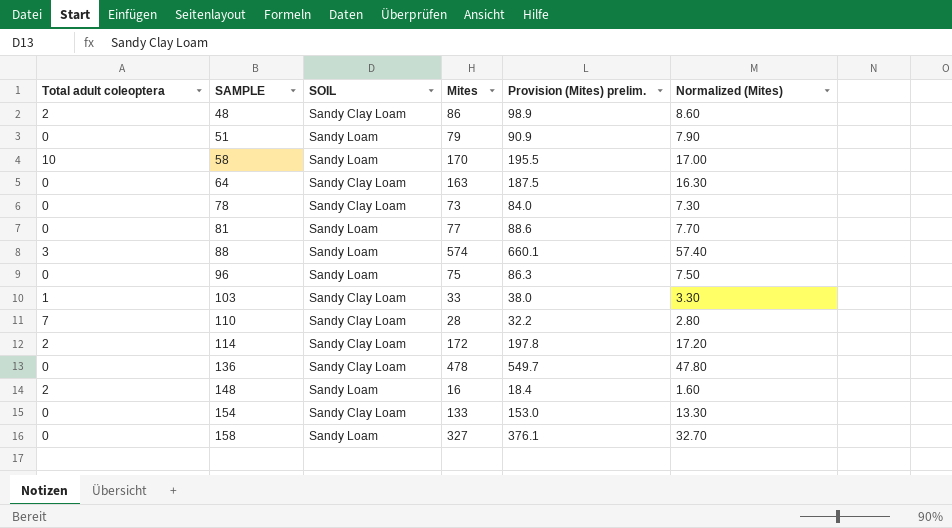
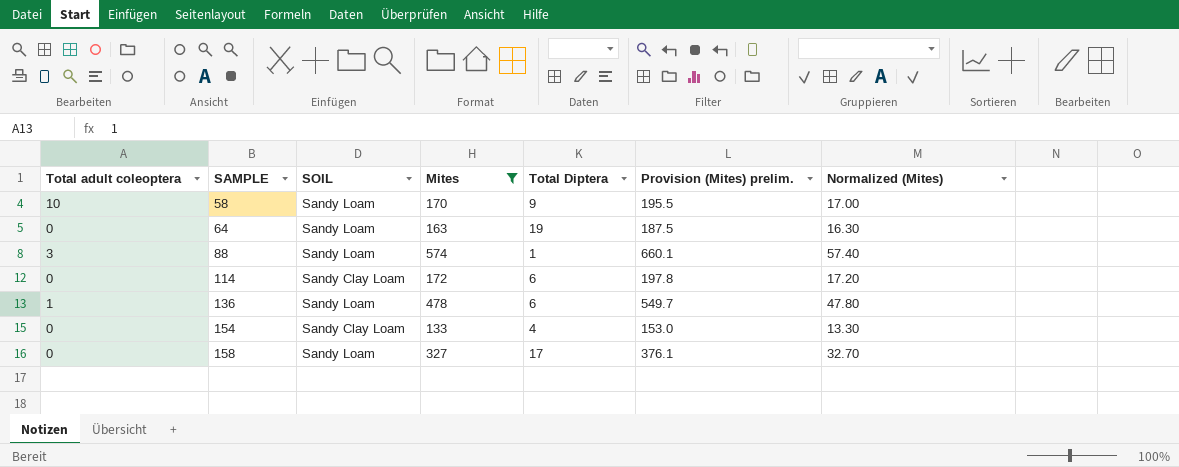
filter: none -> Mites >= 133
column Total Diptera | position: none -> 5
64 | SOIL: Sandy Clay Loam -> Sandy Loam
114 | Total adult coleoptera: 2 -> 0
136 | Total adult coleoptera: 0 -> 1
136 | SOIL: Sandy Clay Loam -> Sandy Loam

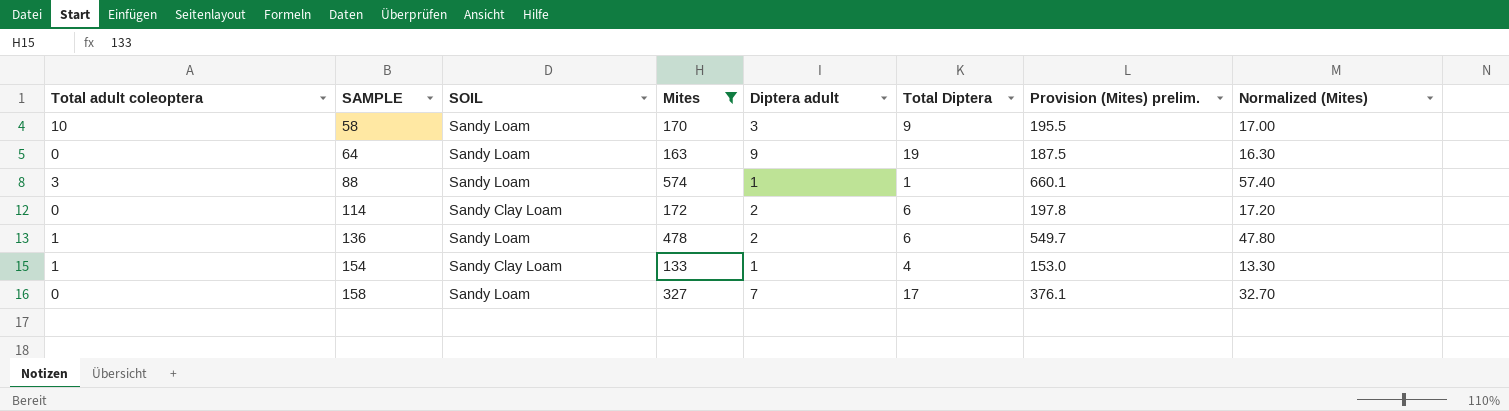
column Diptera adult | position: none -> 5
154 | Total adult coleoptera: 0 -> 1

